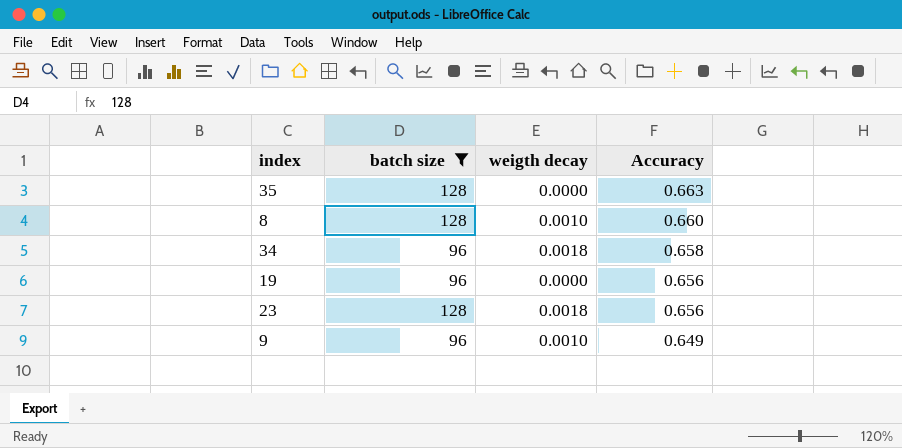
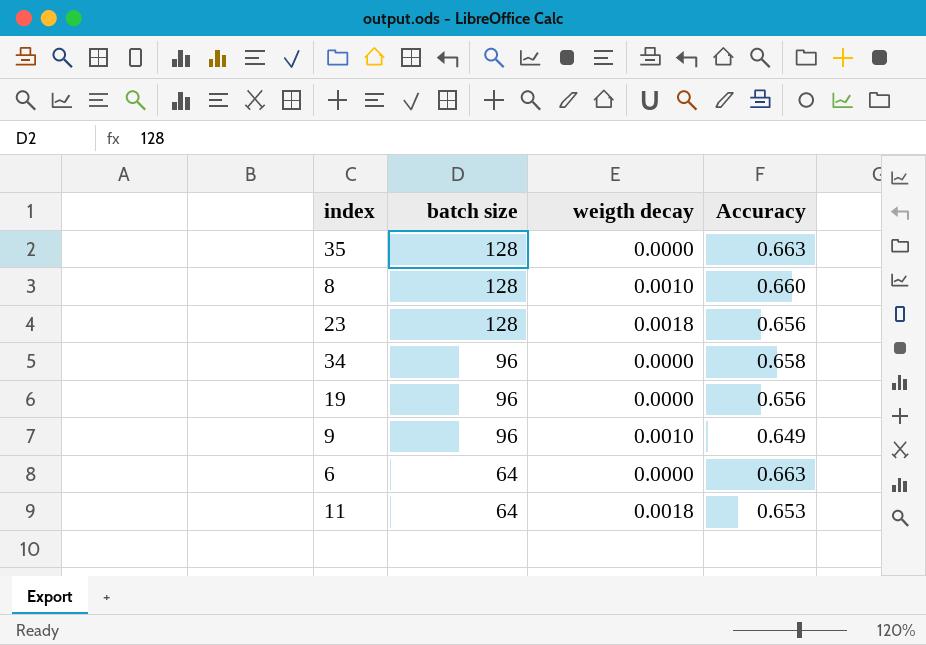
filter: batch size != 64 -> none
row order: Accuracy descending -> batch size descending
34 | weigth decay: 0.0018 -> 0.0000

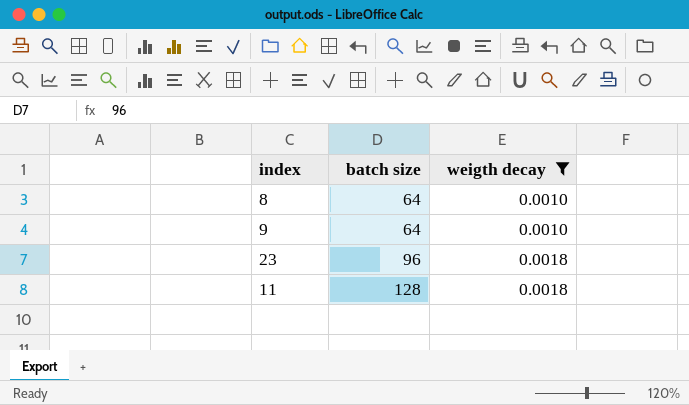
filter: none -> weigth decay != 0.0000
row order: batch size descending -> batch size ascending
column Accuracy | position: 4 -> none
8 | batch size: 128 -> 64
9 | batch size: 96 -> 64
23 | batch size: 128 -> 96
11 | batch size: 64 -> 128

